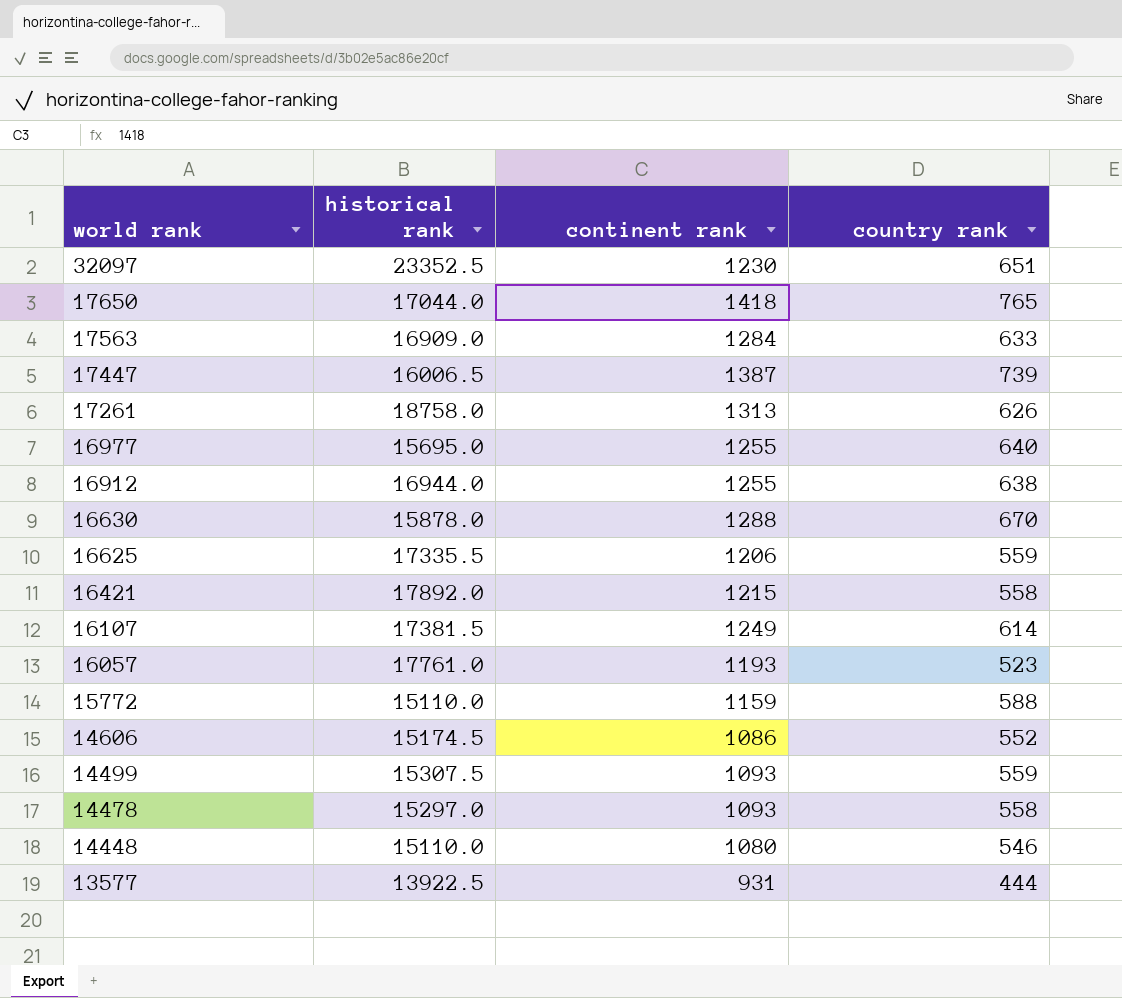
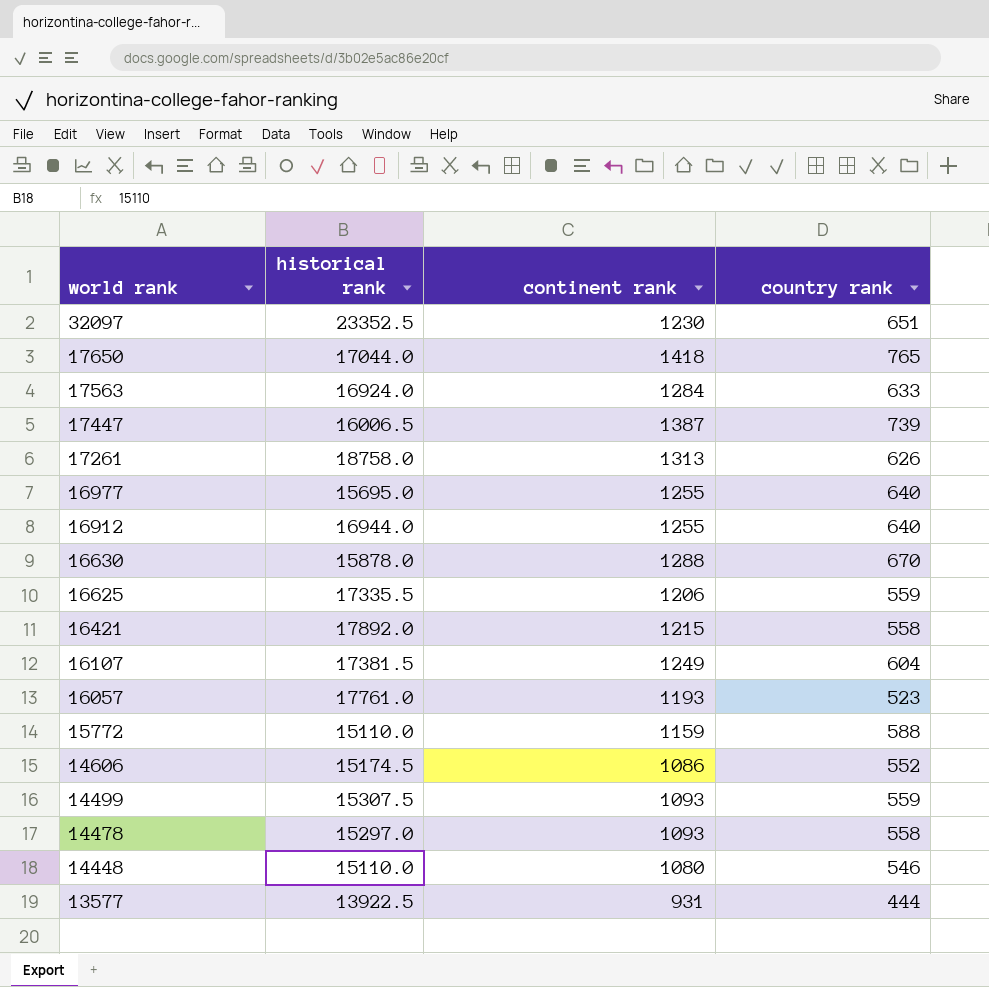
17563 | historical rank: 16909.0 -> 16924.0
16912 | country rank: 638 -> 640
16107 | country rank: 614 -> 604

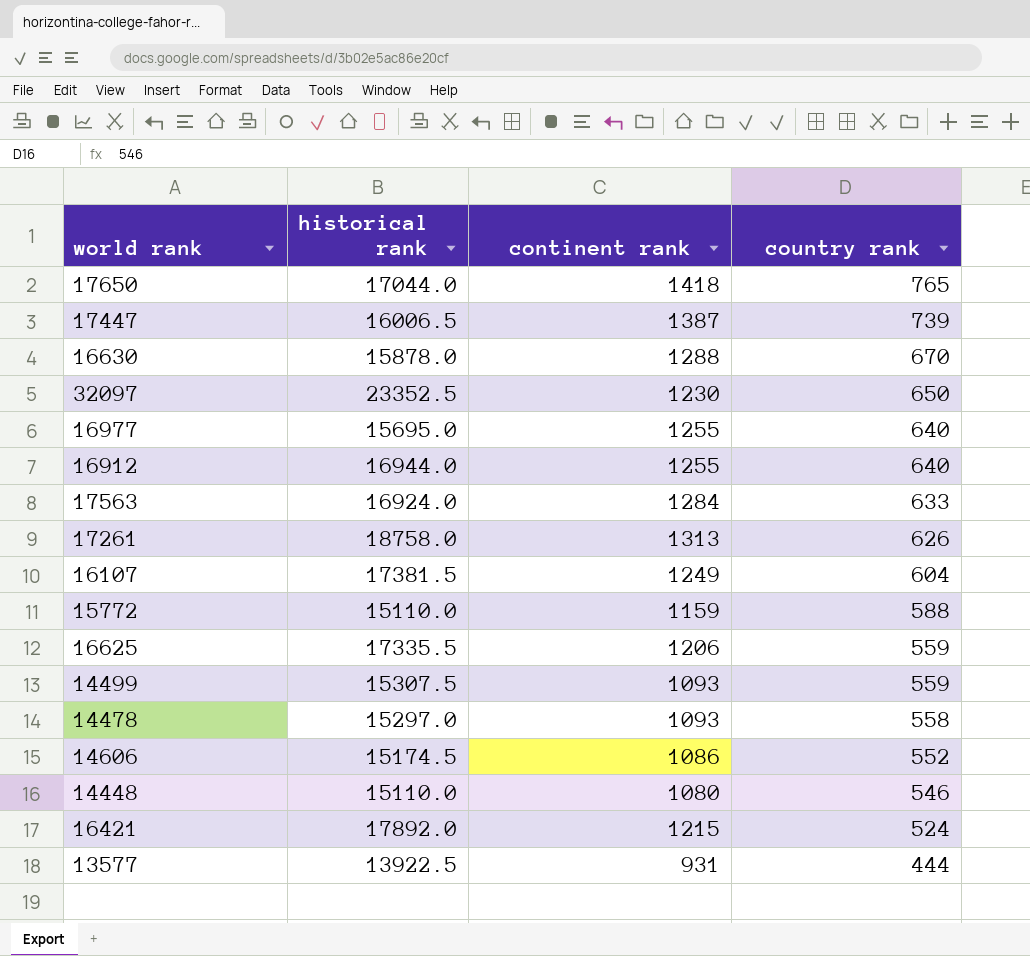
row order: world rank descending -> country rank descending
row 16057: 17761.0 | 1193 | 523 -> none
32097 | country rank: 651 -> 650
16421 | country rank: 558 -> 524

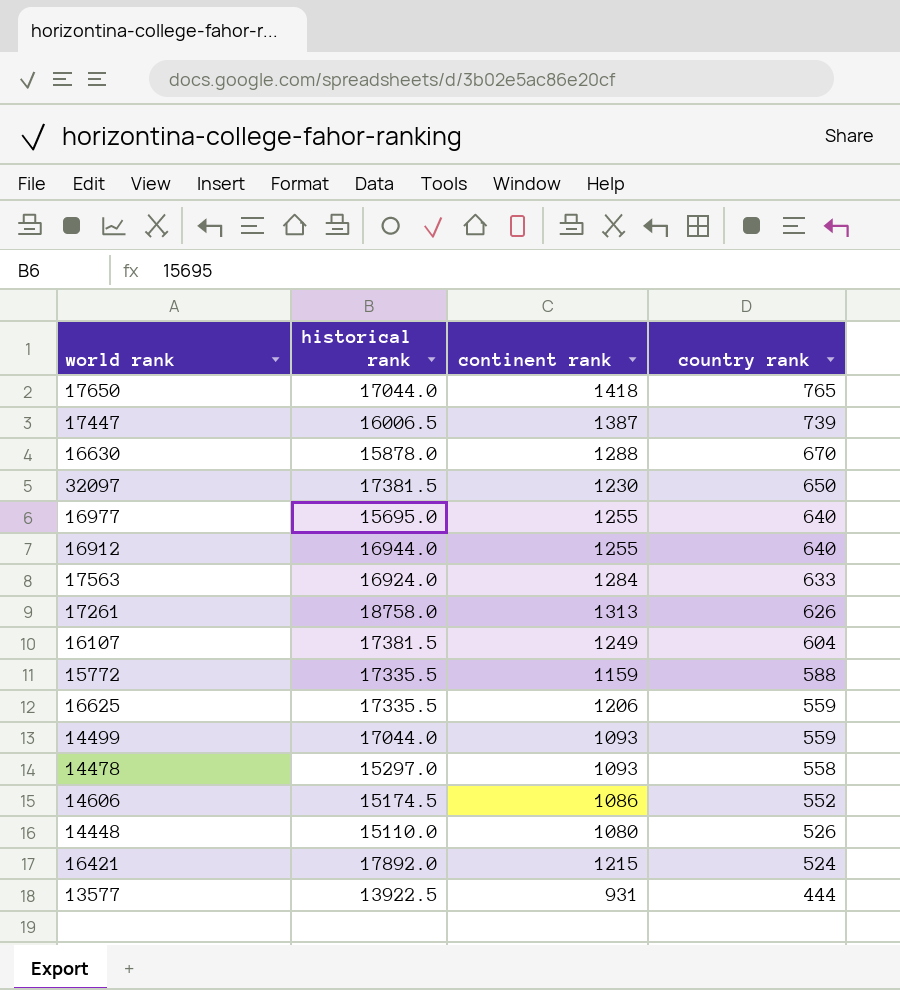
32097 | historical rank: 23352.5 -> 17381.5
15772 | historical rank: 15110.0 -> 17335.5
14499 | historical rank: 15307.5 -> 17044.0
14448 | country rank: 546 -> 526

